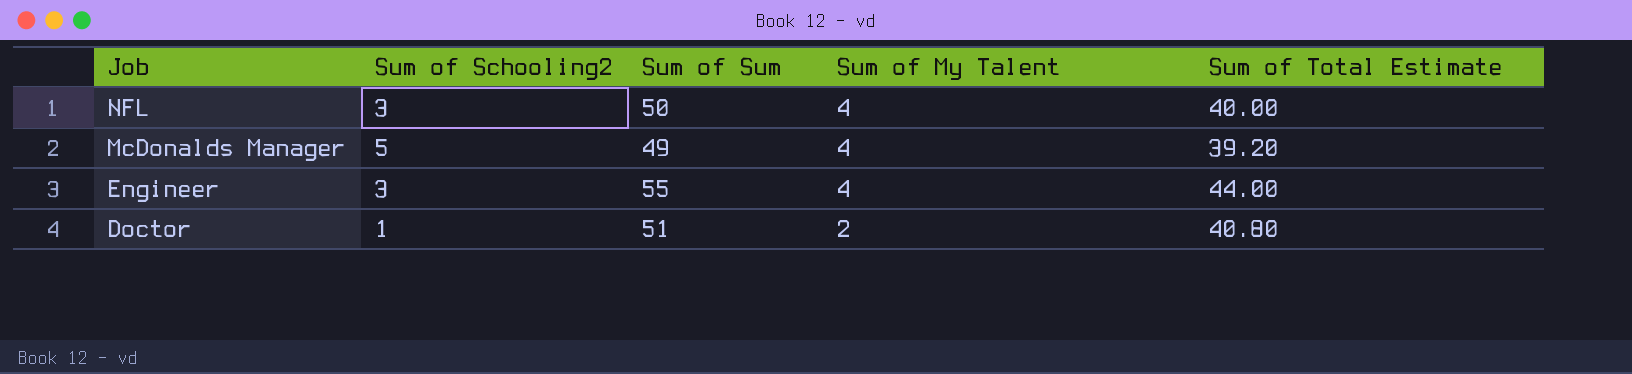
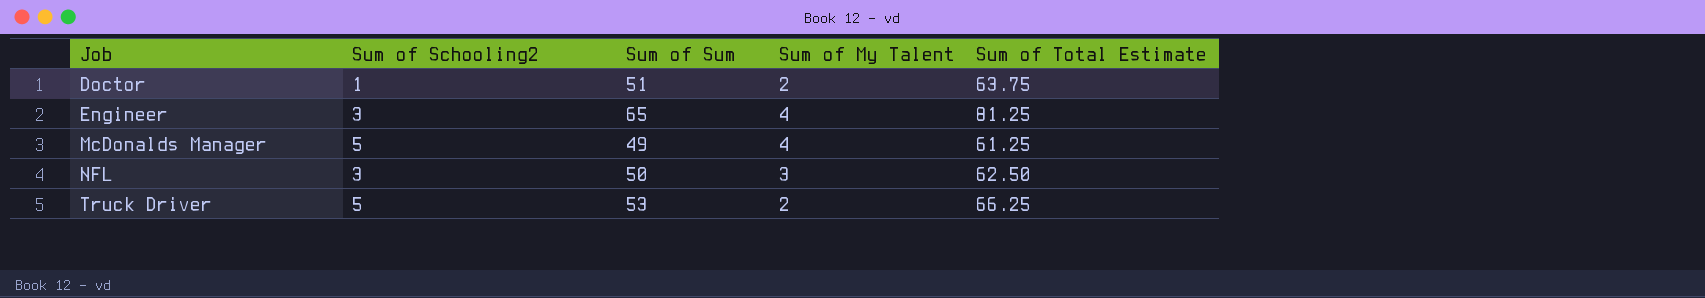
row order: Job descending -> Job ascending
column Sum of Total Estimate | formula: [Sum of Sum] * 0.8 -> [Sum of Sum] * 1.25
Engineer | Sum of Sum: 55 -> 65
NFL | Sum of My Talent: 4 -> 3
row Truck Driver: none -> 5 | 53 | 2 | 66.25

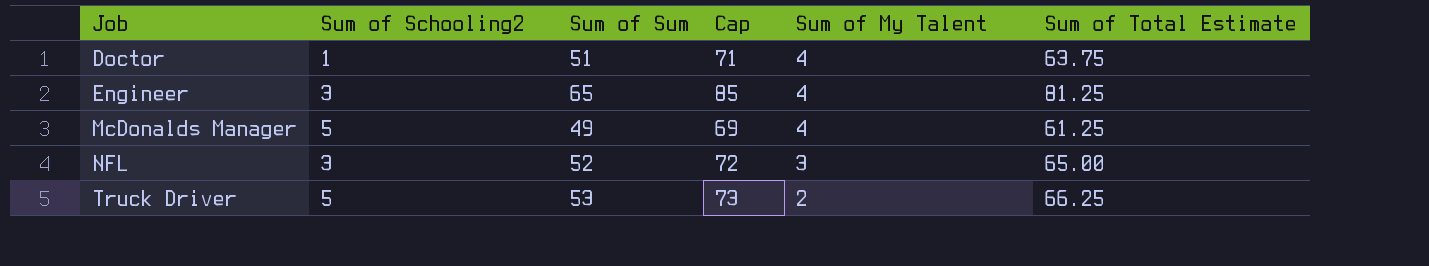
column Cap | formula: none -> [Sum of Sum] + 20
Doctor | Sum of My Talent: 2 -> 4
NFL | Sum of Sum: 50 -> 52
NFL | Sum of Total Estimate: 62.50 -> 65.00

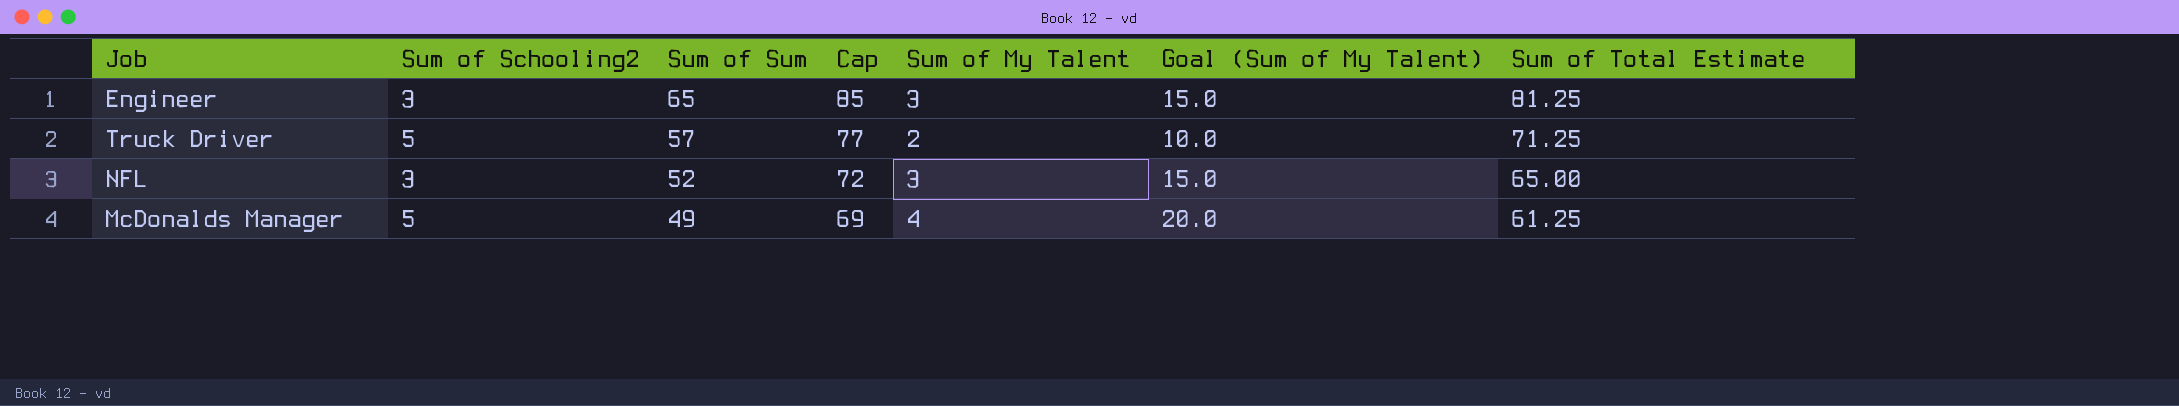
row order: Job ascending -> Sum of Sum descending
column Goal (Sum of My Talent) | formula: none -> [Sum of My Talent] * 5
row Doctor: 1 | 51 | 71 | 4 | 63.75 -> none
Engineer | Sum of My Talent: 4 -> 3
Truck Driver | Sum of Sum: 53 -> 57
Truck Driver | Cap: 73 -> 77
Truck Driver | Sum of Total Estimate: 66.25 -> 71.25

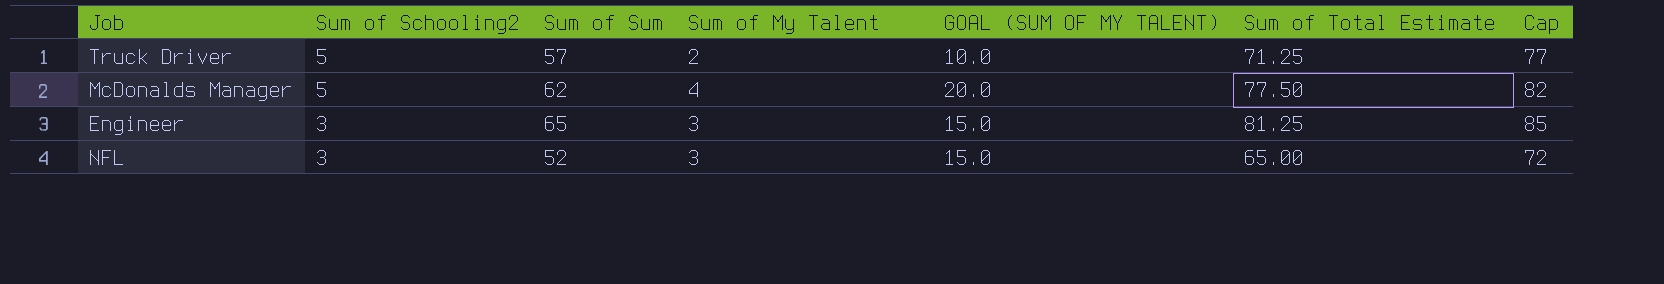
row order: Sum of Sum descending -> Sum of Schooling2 descending
column name: Goal (Sum of My Talent) -> GOAL (SUM OF MY TALENT)
column Cap | position: 4 -> 7
McDonalds Manager | Sum of Sum: 49 -> 62
McDonalds Manager | Sum of Total Estimate: 61.25 -> 77.50
McDonalds Manager | Cap: 69 -> 82

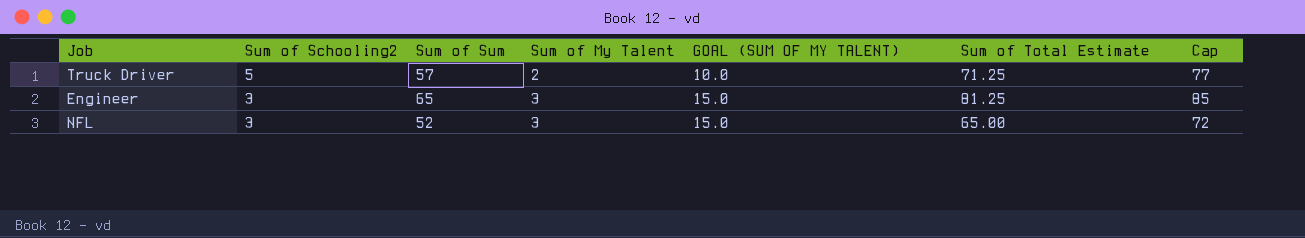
row McDonalds Manager: 5 | 62 | 4 | 20.0 | 77.50 | 82 -> none

